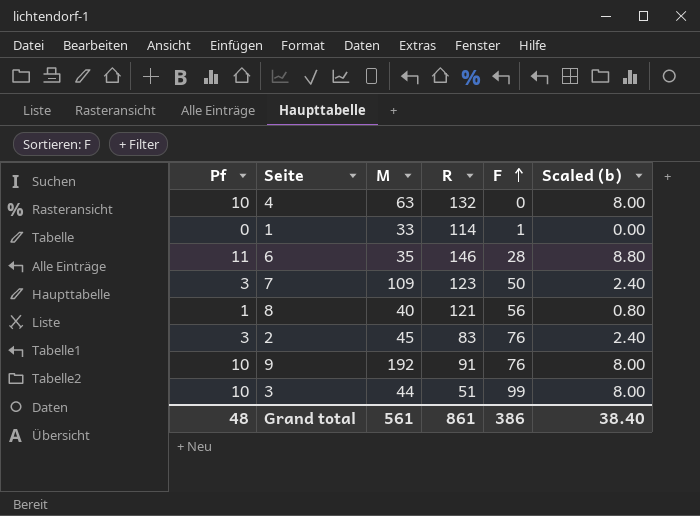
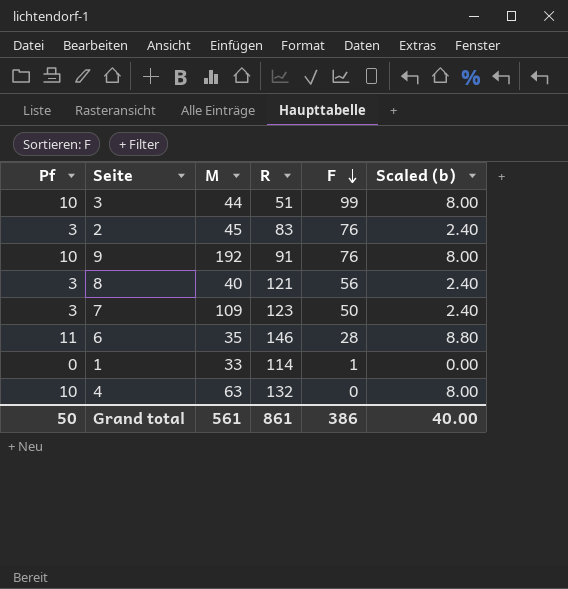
row order: F ascending -> F descending
8 | Pf: 1 -> 3
8 | Scaled (b): 0.80 -> 2.40
Grand total | Pf: 48 -> 50
Grand total | Scaled (b): 38.40 -> 40.00

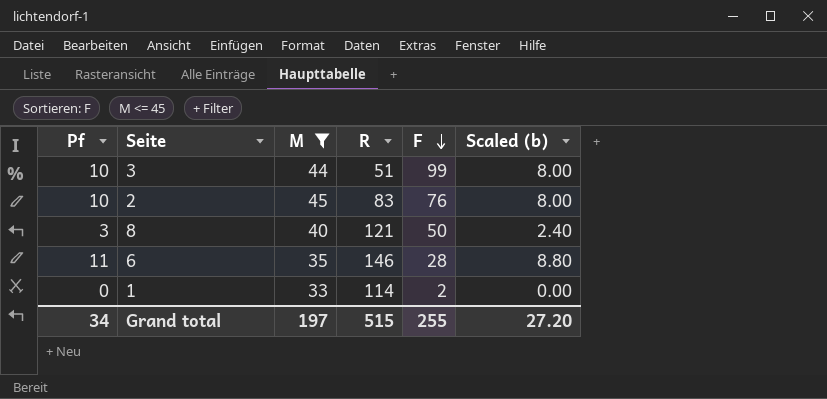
filter: none -> M <= 45
2 | Pf: 3 -> 10
2 | Scaled (b): 2.40 -> 8.00
8 | F: 56 -> 50
1 | F: 1 -> 2
Grand total | Pf: 50 -> 34
Grand total | M: 561 -> 197
Grand total | R: 861 -> 515
Grand total | F: 386 -> 255
Grand total | Scaled (b): 40.00 -> 27.20

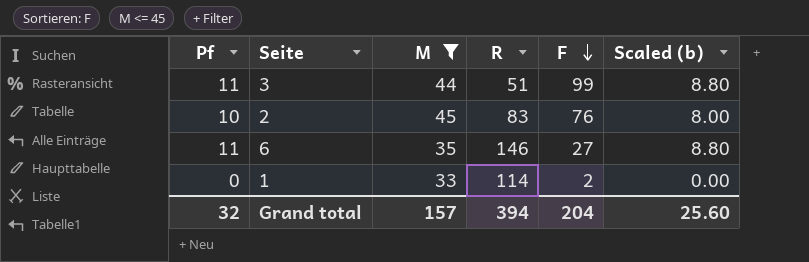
row 8: 3 | 40 | 121 | 50 | 2.40 -> none
3 | Pf: 10 -> 11
3 | Scaled (b): 8.00 -> 8.80
6 | F: 28 -> 27
Grand total | Pf: 34 -> 32
Grand total | M: 197 -> 157
Grand total | R: 515 -> 394
Grand total | F: 255 -> 204
Grand total | Scaled (b): 27.20 -> 25.60

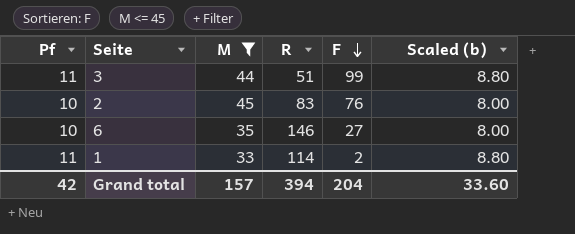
6 | Pf: 11 -> 10
6 | Scaled (b): 8.80 -> 8.00
1 | Pf: 0 -> 11
1 | Scaled (b): 0.00 -> 8.80
Grand total | Pf: 32 -> 42
Grand total | Scaled (b): 25.60 -> 33.60

